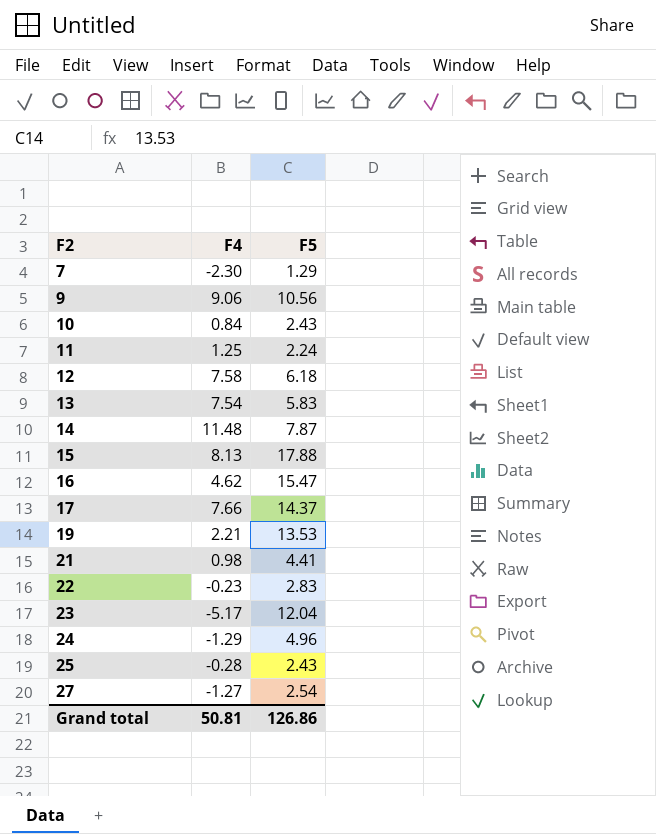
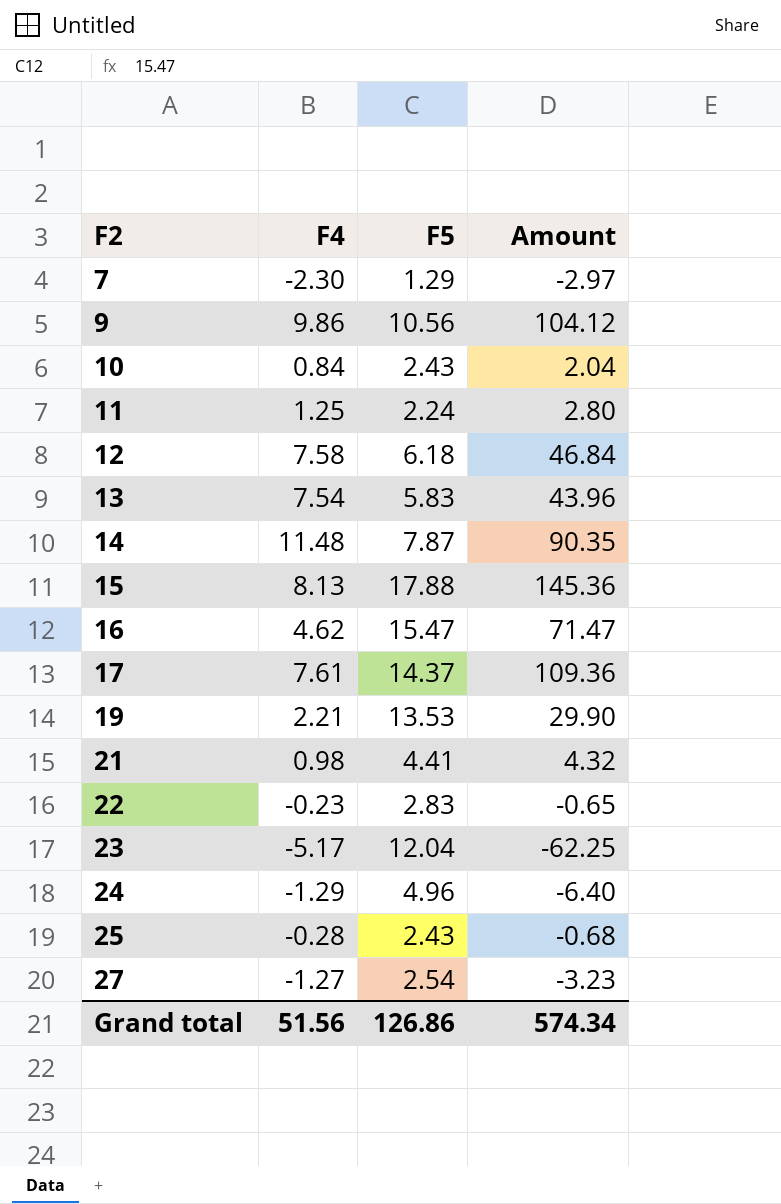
column Amount | formula: none -> [F4] * [F5]
9 | F4: 9.06 -> 9.86
17 | F4: 7.66 -> 7.61
Grand total | F4: 50.81 -> 51.56

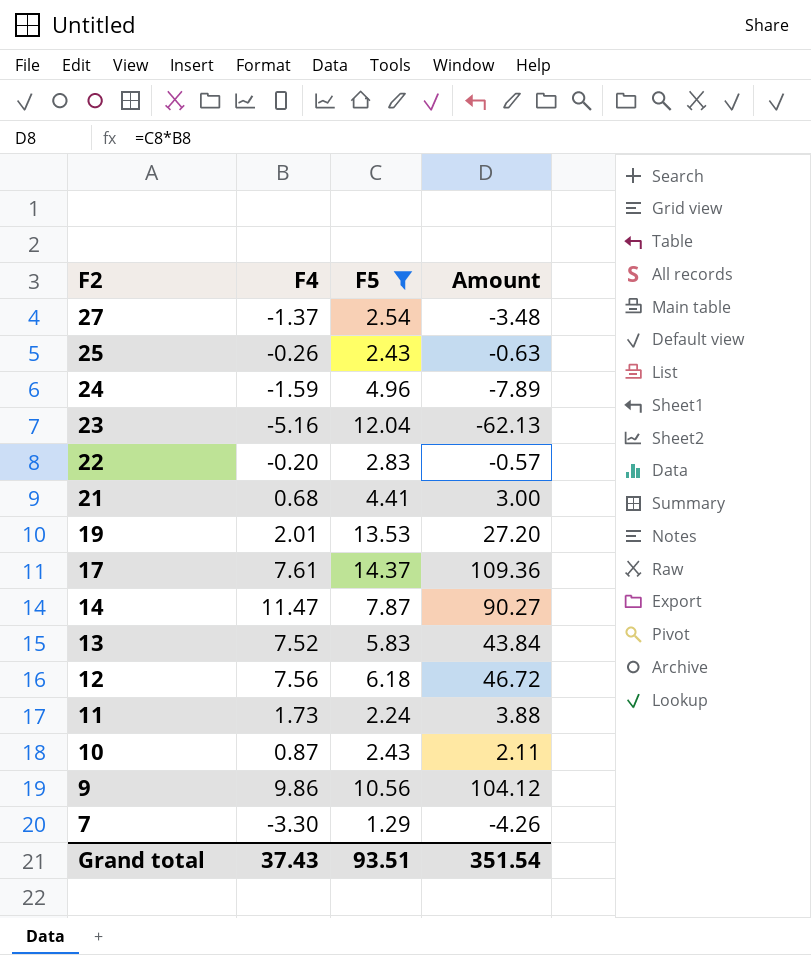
filter: none -> F5 <= 14.37
row order: F2 ascending -> F2 descending
27 | F4: -1.27 -> -1.37
27 | Amount: -3.23 -> -3.48
25 | F4: -0.28 -> -0.26
25 | Amount: -0.68 -> -0.63
24 | F4: -1.29 -> -1.59
24 | Amount: -6.40 -> -7.89
23 | F4: -5.17 -> -5.16
23 | Amount: -62.25 -> -62.13
22 | F4: -0.23 -> -0.20
22 | Amount: -0.65 -> -0.57
21 | F4: 0.98 -> 0.68
21 | Amount: 4.32 -> 3.00
19 | F4: 2.21 -> 2.01
19 | Amount: 29.90 -> 27.20
14 | F4: 11.48 -> 11.47
14 | Amount: 90.35 -> 90.27
13 | F4: 7.54 -> 7.52
13 | Amount: 43.96 -> 43.84
12 | F4: 7.58 -> 7.56
12 | Amount: 46.84 -> 46.72
11 | F4: 1.25 -> 1.73
11 | Amount: 2.80 -> 3.88
10 | F4: 0.84 -> 0.87
10 | Amount: 2.04 -> 2.11
7 | F4: -2.30 -> -3.30
7 | Amount: -2.97 -> -4.26
Grand total | F4: 51.56 -> 37.43
Grand total | F5: 126.86 -> 93.51
Grand total | Amount: 574.34 -> 351.54

